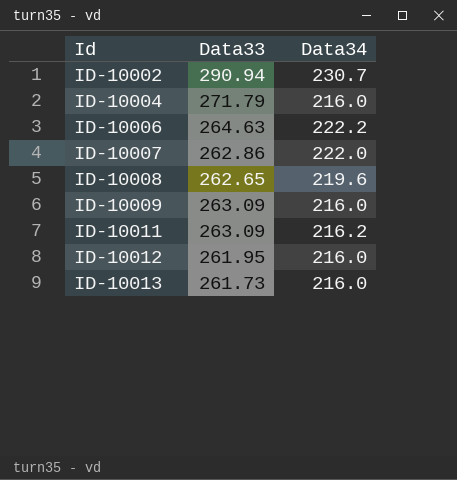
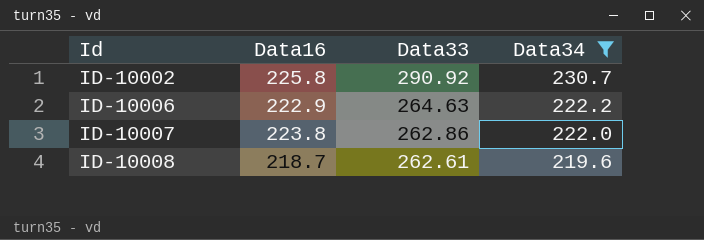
filter: none -> Data34 >= 219.6
column Data16 | position: none -> 2
ID-10002 | Data33: 290.94 -> 290.92
ID-10008 | Data33: 262.65 -> 262.61

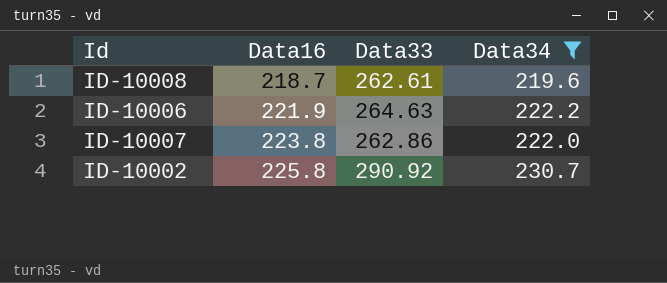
row order: Id ascending -> Data16 ascending
ID-10006 | Data16: 222.9 -> 221.9

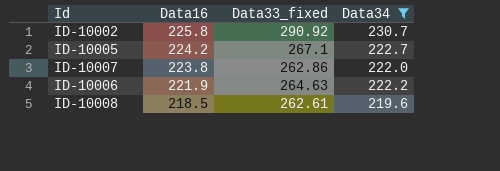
row order: Data16 ascending -> Data16 descending
column name: Data33 -> Data33_fixed
row ID-10005: none -> 224.2 | 267.1 | 222.7
ID-10008 | Data16: 218.7 -> 218.5

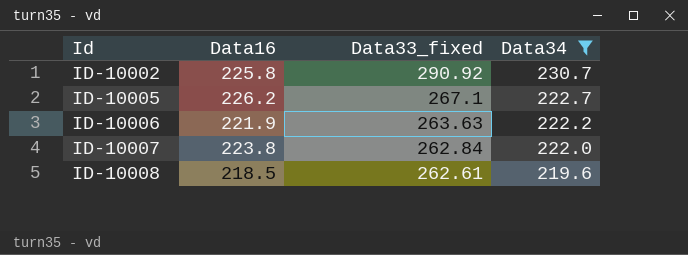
row order: Data16 descending -> Id ascending
ID-10005 | Data16: 224.2 -> 226.2
ID-10006 | Data33_fixed: 264.63 -> 263.63
ID-10007 | Data33_fixed: 262.86 -> 262.84

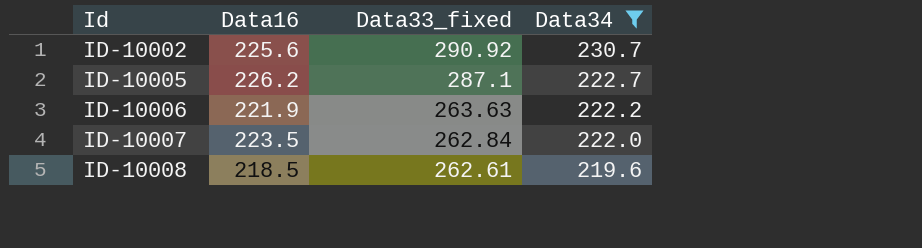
ID-10002 | Data16: 225.8 -> 225.6
ID-10005 | Data33_fixed: 267.1 -> 287.1
ID-10007 | Data16: 223.8 -> 223.5

